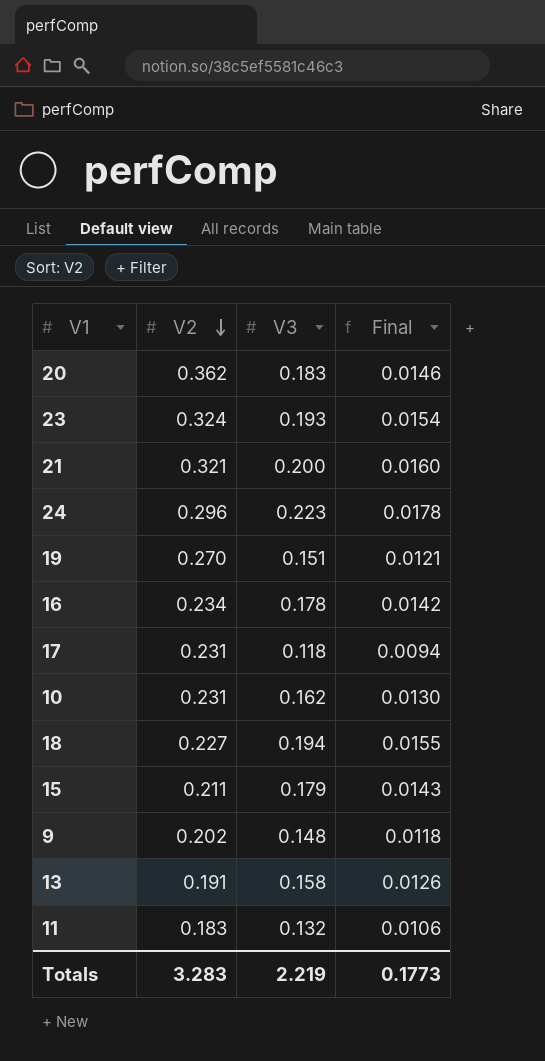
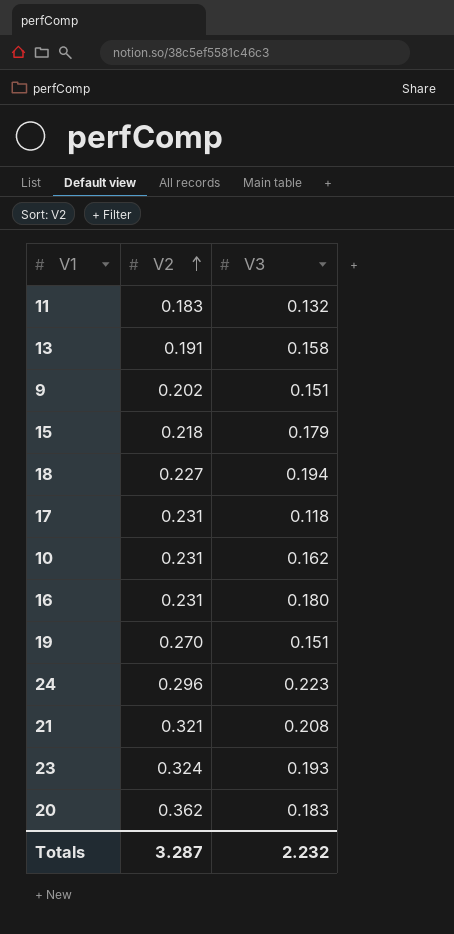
row order: V2 descending -> V2 ascending
column Final | formula: [V3] * 0.08 -> none
9 | V3: 0.148 -> 0.151
15 | V2: 0.211 -> 0.218
16 | V2: 0.234 -> 0.231
16 | V3: 0.178 -> 0.180
21 | V3: 0.200 -> 0.208
Totals | V2: 3.283 -> 3.287
Totals | V3: 2.219 -> 2.232

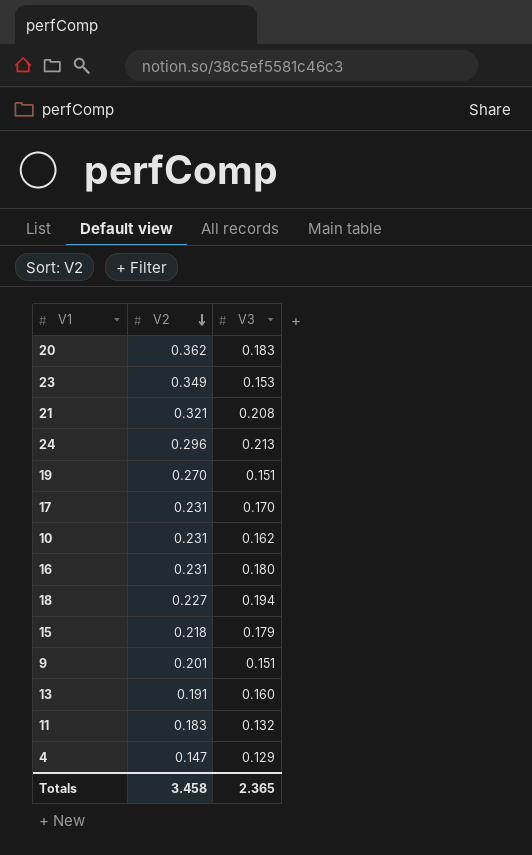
row order: V2 ascending -> V2 descending
23 | V2: 0.324 -> 0.349
23 | V3: 0.193 -> 0.153
24 | V3: 0.223 -> 0.213
17 | V3: 0.118 -> 0.170
9 | V2: 0.202 -> 0.201
13 | V3: 0.158 -> 0.160
row 4: none -> 0.147 | 0.129
Totals | V2: 3.287 -> 3.458
Totals | V3: 2.232 -> 2.365

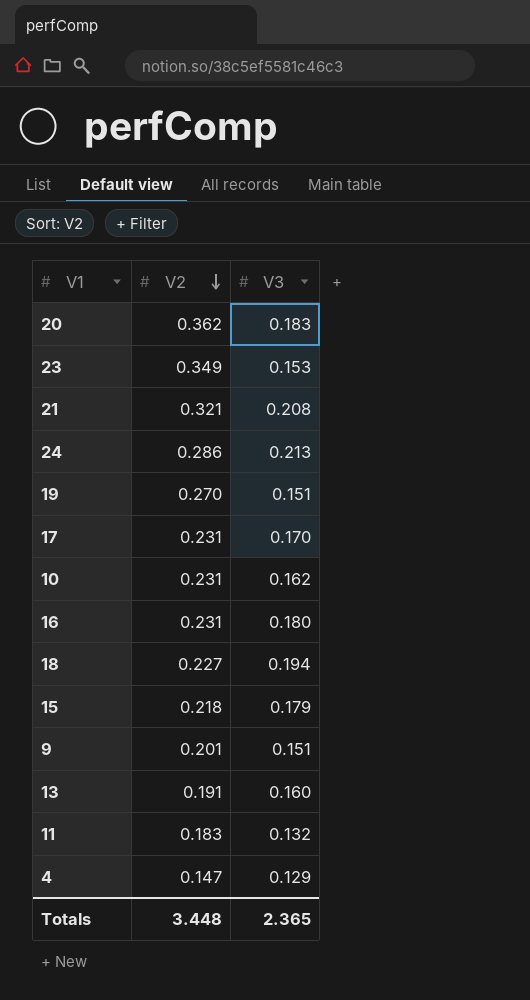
24 | V2: 0.296 -> 0.286
Totals | V2: 3.458 -> 3.448

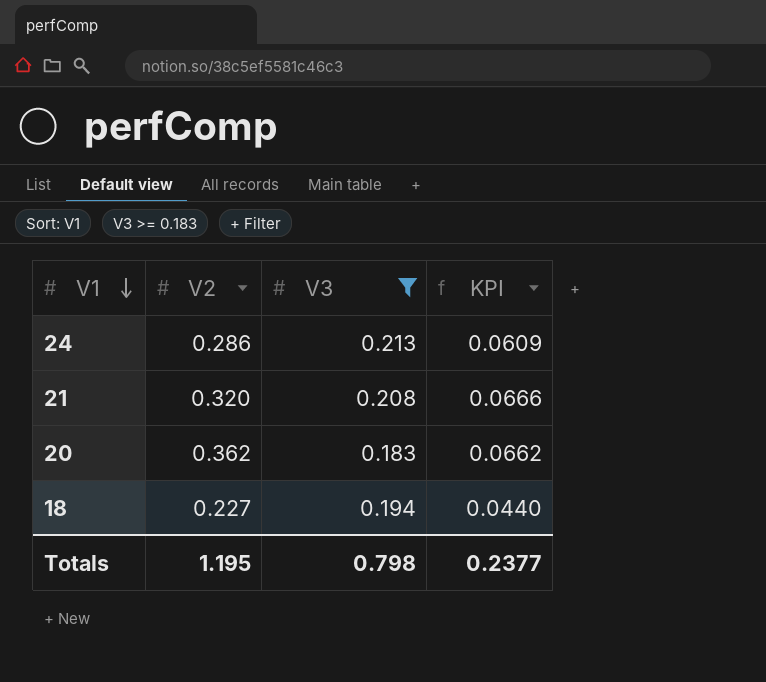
filter: none -> V3 >= 0.183
row order: V2 descending -> V1 descending
column KPI | formula: none -> [V2] * [V3]
21 | V2: 0.321 -> 0.320
Totals | V2: 3.448 -> 1.195
Totals | V3: 2.365 -> 0.798

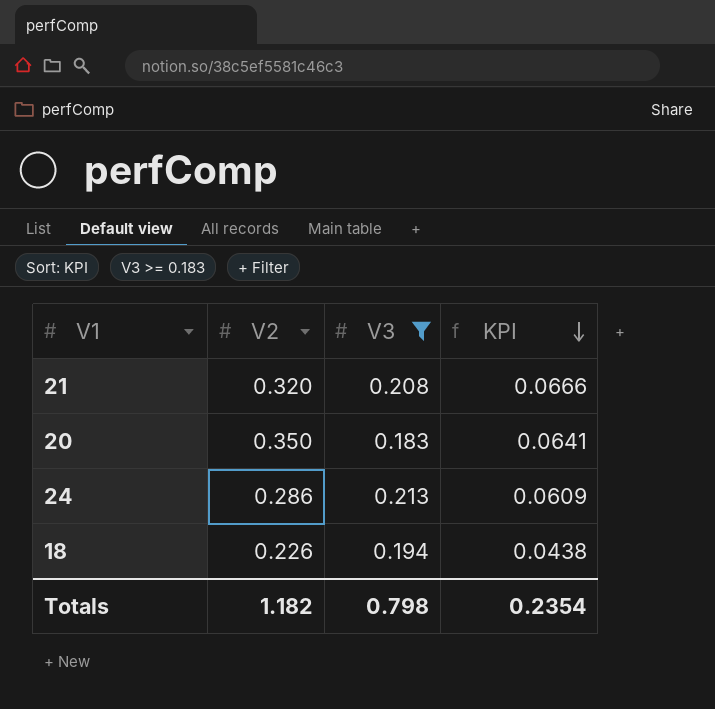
row order: V1 descending -> KPI descending
20 | V2: 0.362 -> 0.350
20 | KPI: 0.0662 -> 0.0641
18 | V2: 0.227 -> 0.226
18 | KPI: 0.0440 -> 0.0438
Totals | V2: 1.195 -> 1.182
Totals | KPI: 0.2377 -> 0.2354

